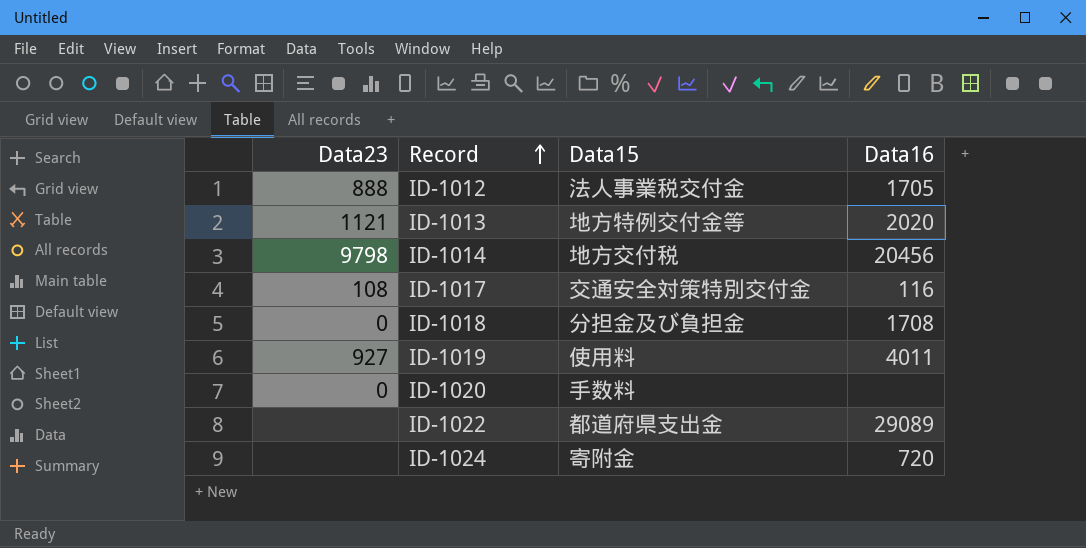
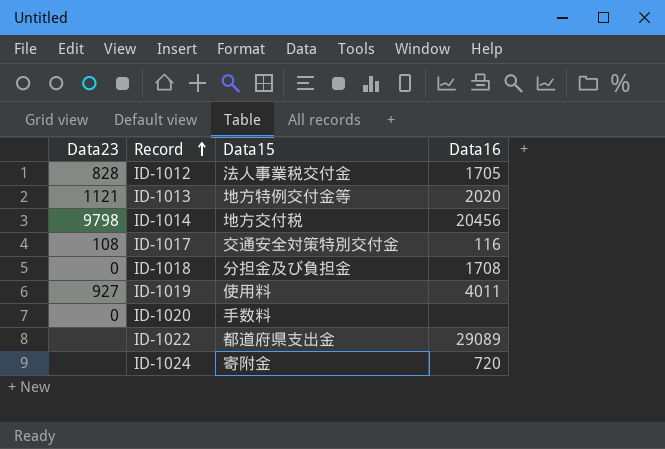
ID-1012 | Data23: 888 -> 828

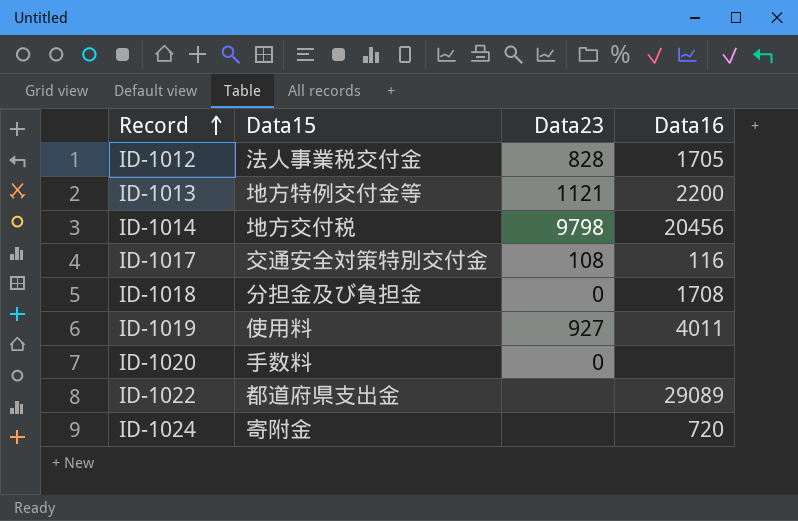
column Data23 | position: 1 -> 3
ID-1013 | Data16: 2020 -> 2200

